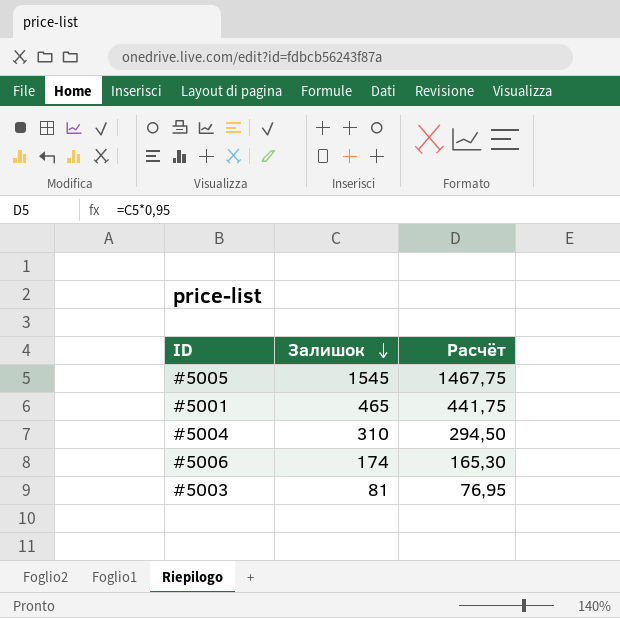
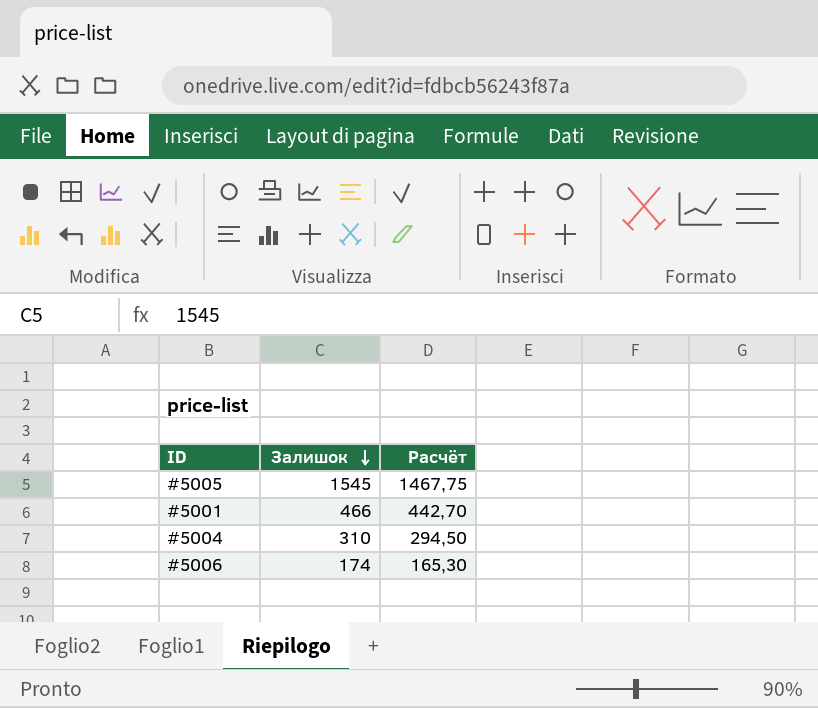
row #5003: 81 | 76,95 -> none
#5001 | Залишок: 465 -> 466
#5001 | Расчёт: 441,75 -> 442,70

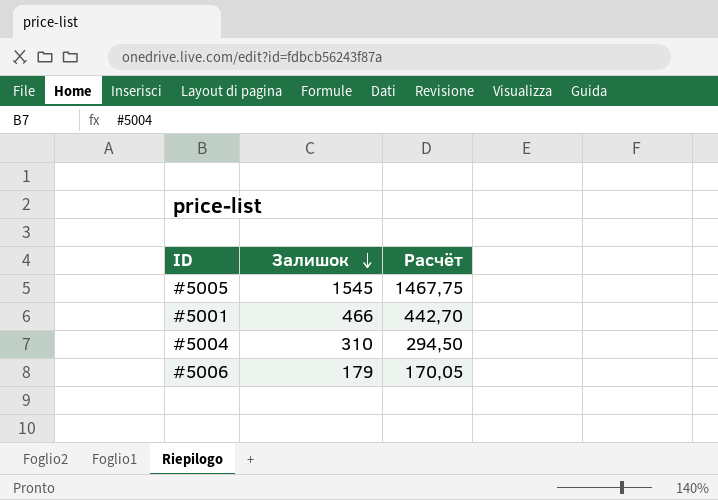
#5006 | Залишок: 174 -> 179
#5006 | Расчёт: 165,30 -> 170,05

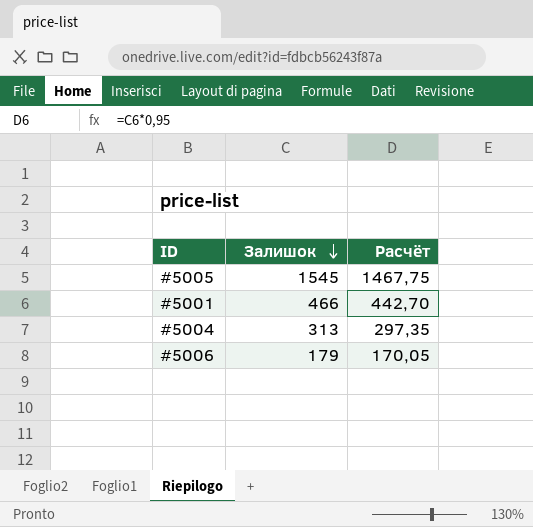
#5004 | Залишок: 310 -> 313
#5004 | Расчёт: 294,50 -> 297,35

